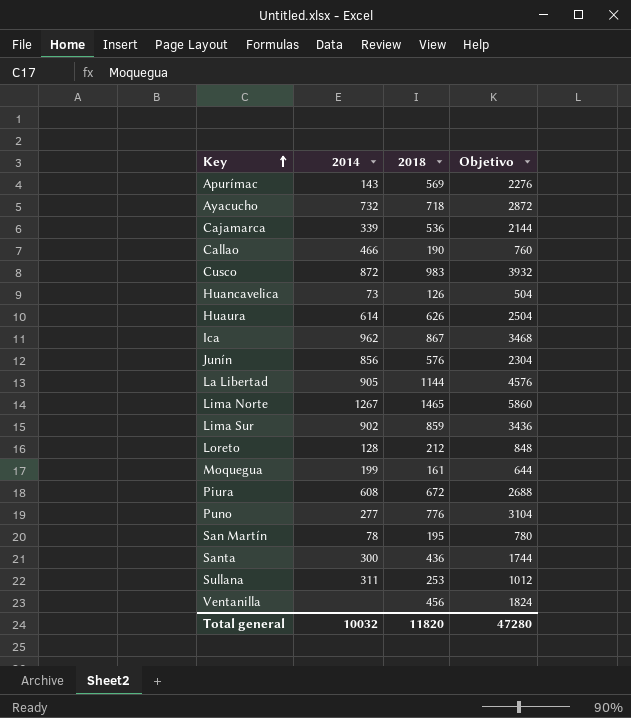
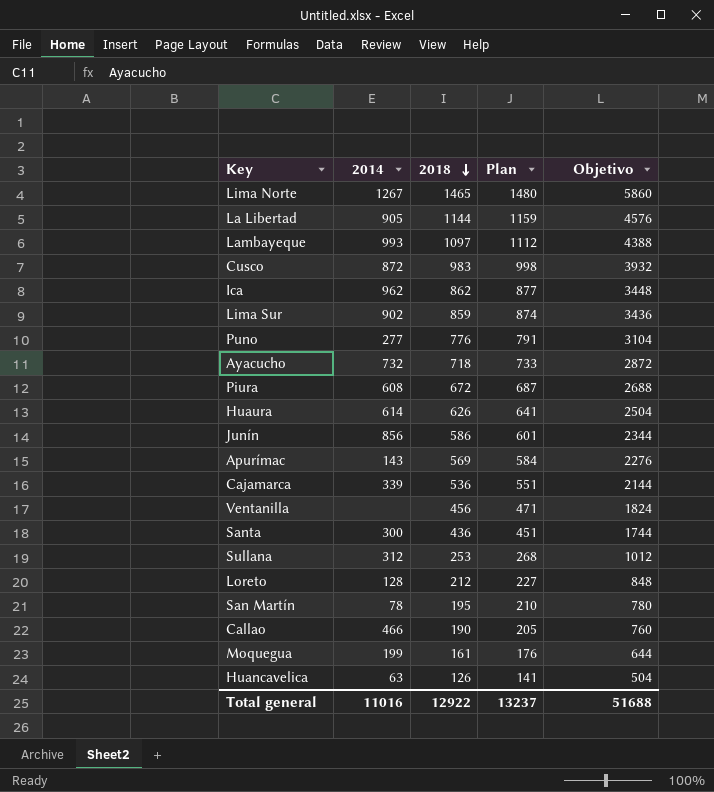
row order: Key ascending -> 2018 descending
column Plan | formula: none -> [2018] + 15
row Lambayeque: none -> 993 | 1097 | 1112 | 4388
Ica | 2018: 867 -> 862
Ica | Objetivo: 3468 -> 3448
Junín | 2018: 576 -> 586
Junín | Objetivo: 2304 -> 2344
Sullana | 2014: 311 -> 312
Huancavelica | 2014: 73 -> 63
Total general | 2014: 10032 -> 11016
Total general | 2018: 11820 -> 12922
Total general | Objetivo: 47280 -> 51688

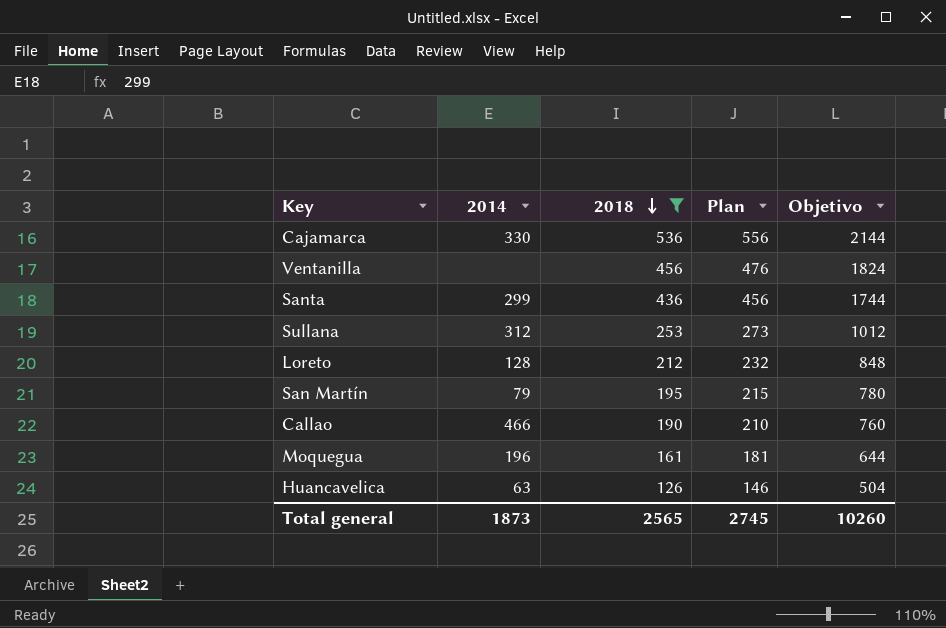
filter: none -> 2018 <= 536
column Plan | formula: [2018] + 15 -> [2018] + 20
Cajamarca | 2014: 339 -> 330
Santa | 2014: 300 -> 299
San Martín | 2014: 78 -> 79
Moquegua | 2014: 199 -> 196
Total general | 2014: 11016 -> 1873
Total general | 2018: 12922 -> 2565
Total general | Plan: 13237 -> 2745
Total general | Objetivo: 51688 -> 10260

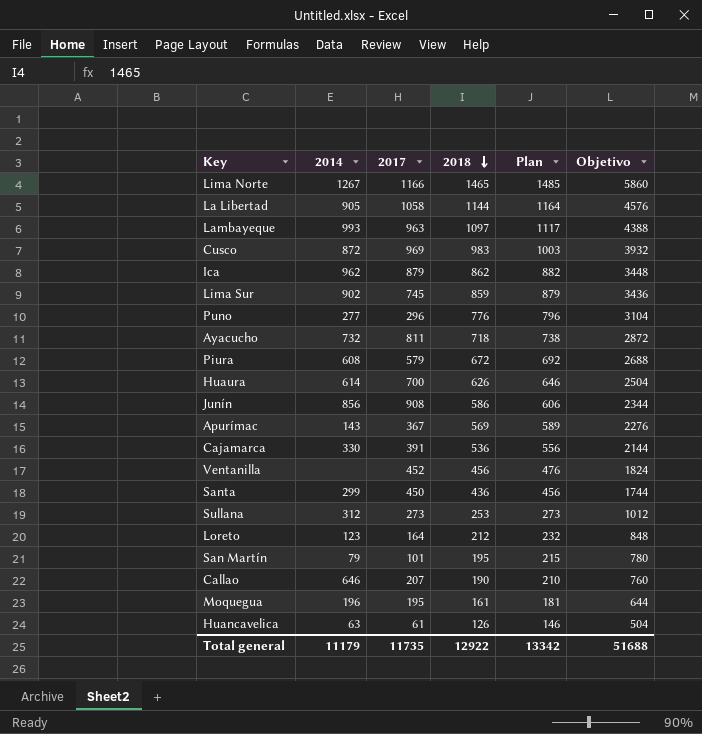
filter: 2018 <= 536 -> none
column 2017 | position: none -> 3
Loreto | 2014: 128 -> 123
Callao | 2014: 466 -> 646
Total general | 2014: 1873 -> 11179
Total general | 2018: 2565 -> 12922
Total general | Plan: 2745 -> 13342
Total general | Objetivo: 10260 -> 51688

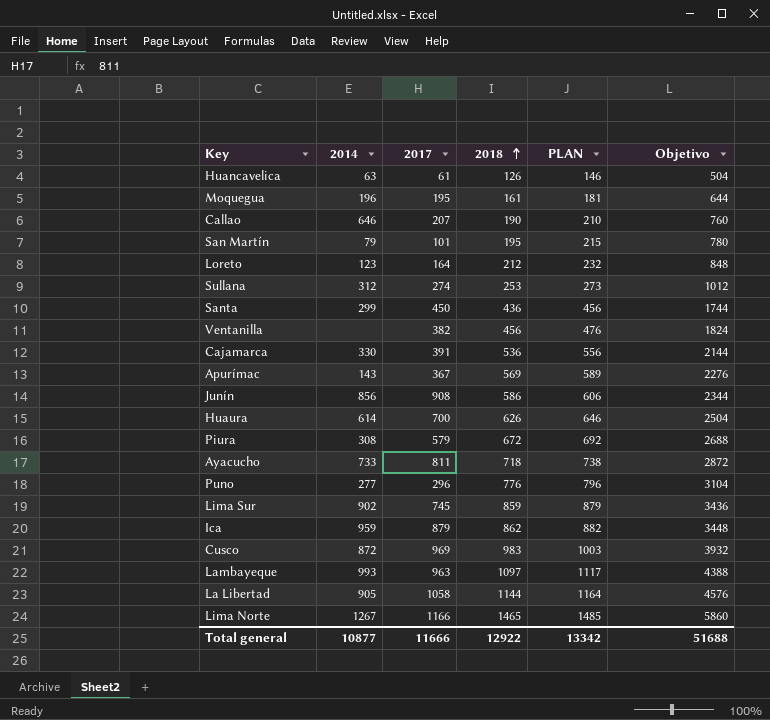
row order: 2018 descending -> 2018 ascending
column name: Plan -> PLAN
Sullana | 2017: 273 -> 274
Ventanilla | 2017: 452 -> 382
Piura | 2014: 608 -> 308
Ayacucho | 2014: 732 -> 733
Ica | 2014: 962 -> 959
Total general | 2014: 11179 -> 10877
Total general | 2017: 11735 -> 11666

